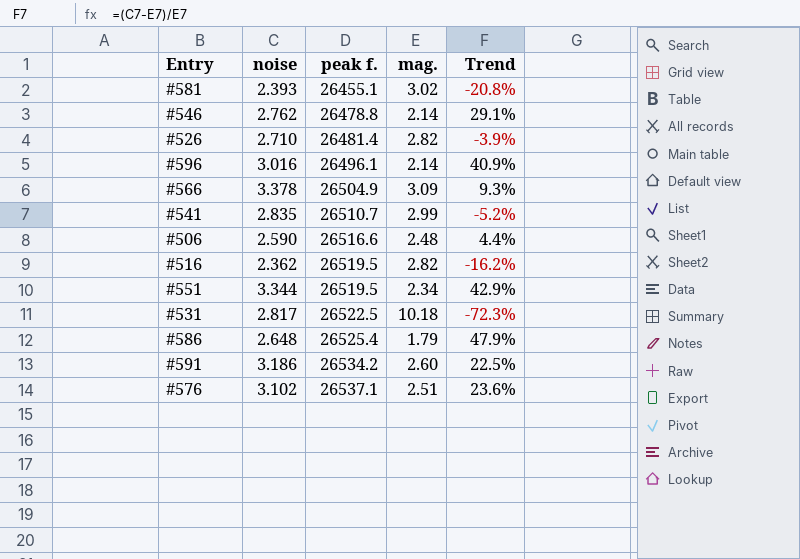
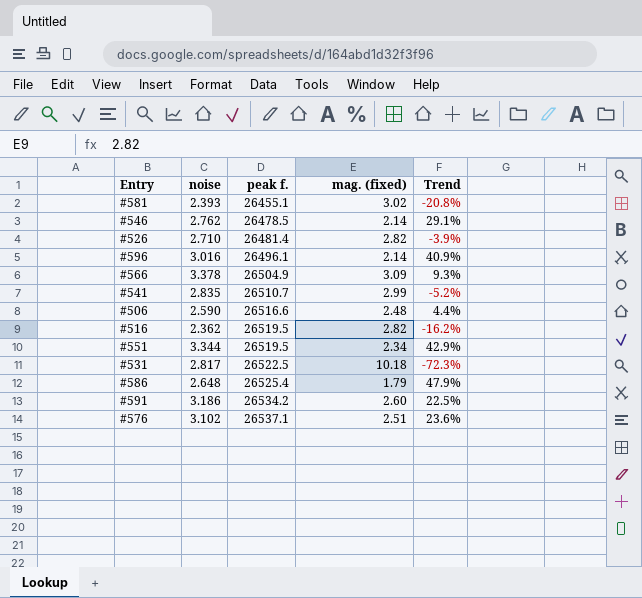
column name: mag. -> mag. (fixed)
#546 | peak f.: 26478.8 -> 26478.5

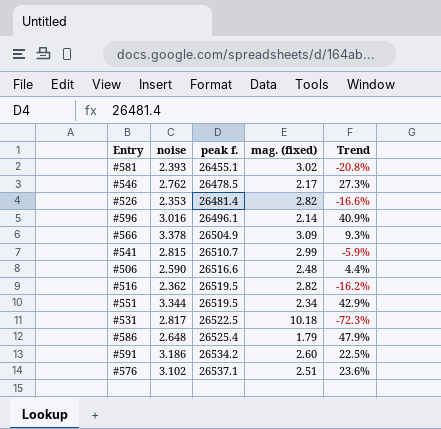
#546 | mag. (fixed): 2.14 -> 2.17
#546 | Trend: 29.1% -> 27.3%
#526 | noise: 2.710 -> 2.353
#526 | Trend: -3.9% -> -16.6%
#541 | noise: 2.835 -> 2.815
#541 | Trend: -5.2% -> -5.9%

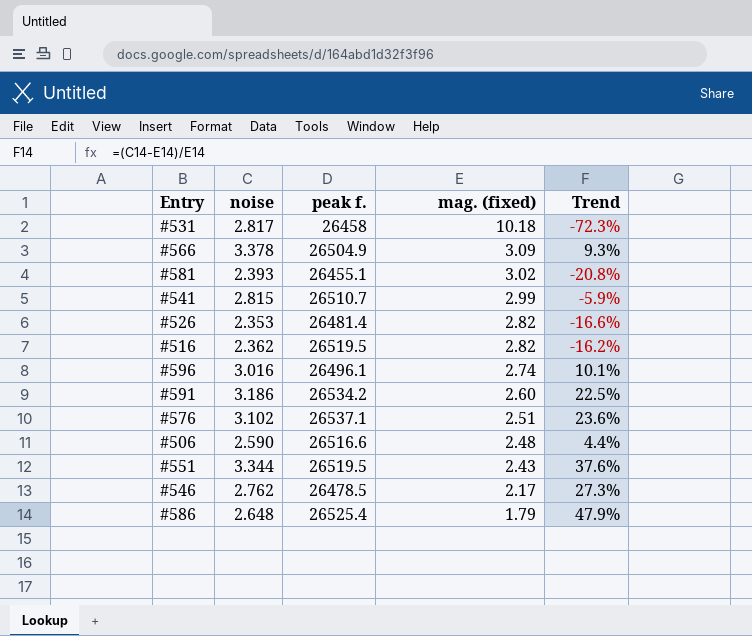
row order: peak f. ascending -> mag. (fixed) descending
#531 | peak f.: 26522.5 -> 26458
#596 | mag. (fixed): 2.14 -> 2.74
#596 | Trend: 40.9% -> 10.1%
#551 | mag. (fixed): 2.34 -> 2.43
#551 | Trend: 42.9% -> 37.6%

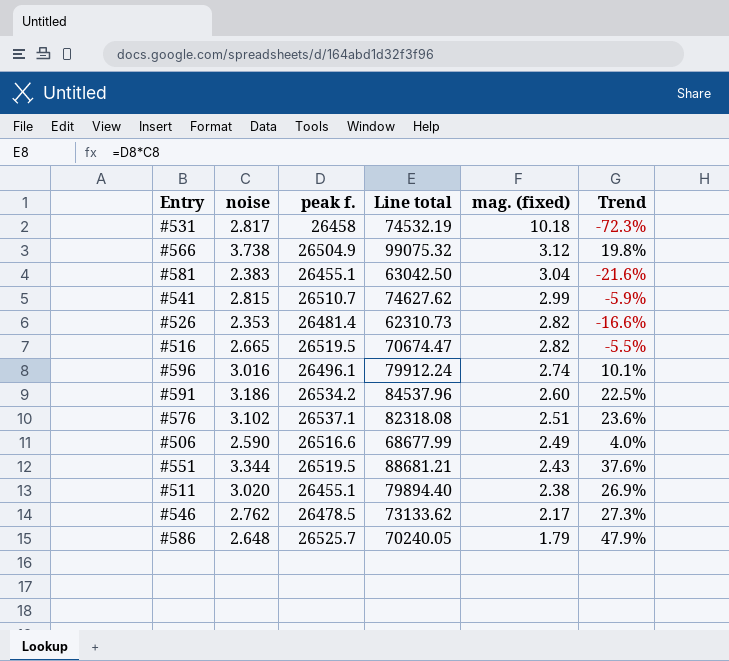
column Line total | formula: none -> [noise] * [peak f.]
#566 | noise: 3.378 -> 3.738
#566 | mag. (fixed): 3.09 -> 3.12
#566 | Trend: 9.3% -> 19.8%
#581 | noise: 2.393 -> 2.383
#581 | mag. (fixed): 3.02 -> 3.04
#581 | Trend: -20.8% -> -21.6%
#516 | noise: 2.362 -> 2.665
#516 | Trend: -16.2% -> -5.5%
#506 | mag. (fixed): 2.48 -> 2.49
#506 | Trend: 4.4% -> 4.0%
row #511: none -> 3.020 | 26455.1 | 79894.40 | 2.38 | 26.9%
#586 | peak f.: 26525.4 -> 26525.7

